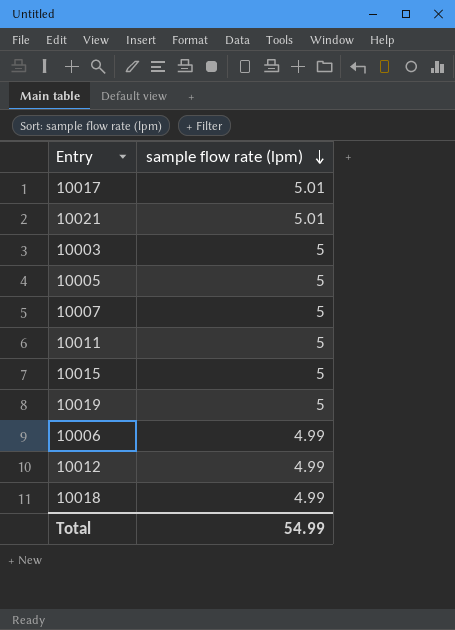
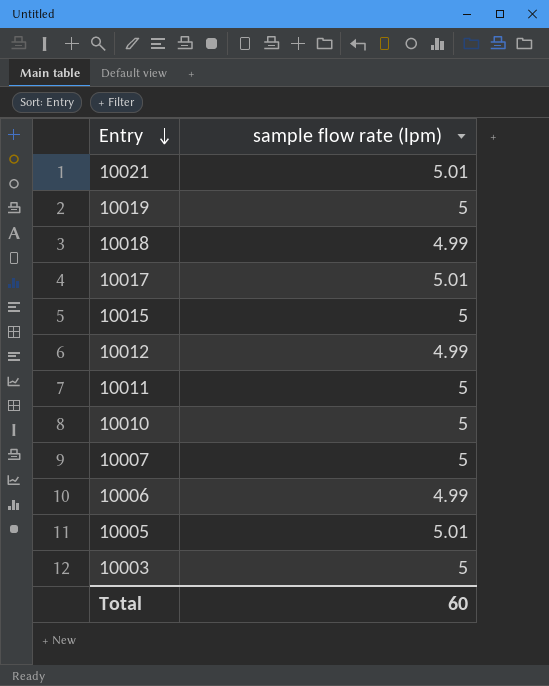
row order: sample flow rate (lpm) descending -> Entry descending
row 10010: none -> 5
10005 | sample flow rate (lpm): 5 -> 5.01
Total | sample flow rate (lpm): 54.99 -> 60

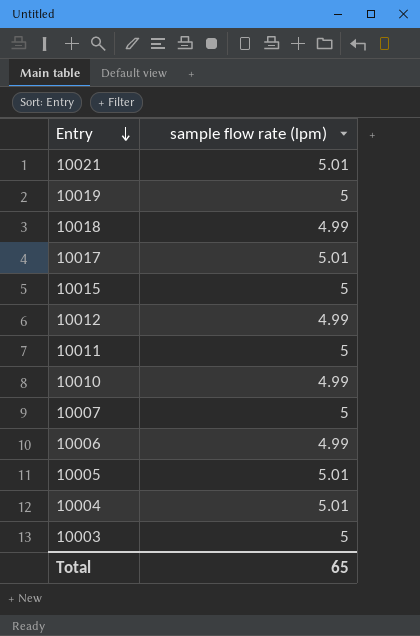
10010 | sample flow rate (lpm): 5 -> 4.99
row 10004: none -> 5.01
Total | sample flow rate (lpm): 60 -> 65

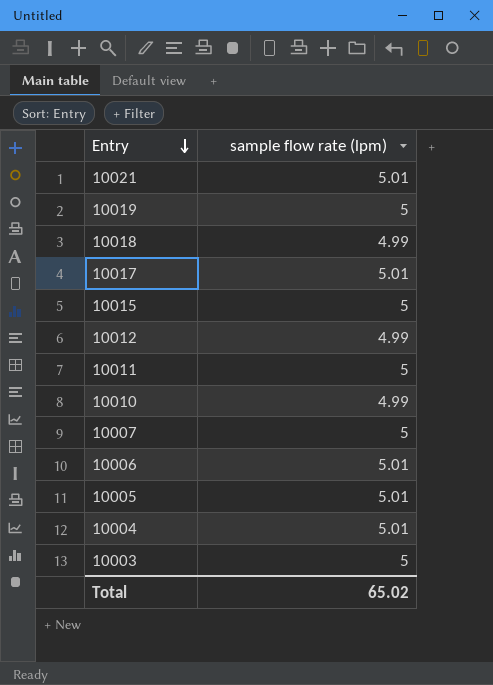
10006 | sample flow rate (lpm): 4.99 -> 5.01
Total | sample flow rate (lpm): 65 -> 65.02

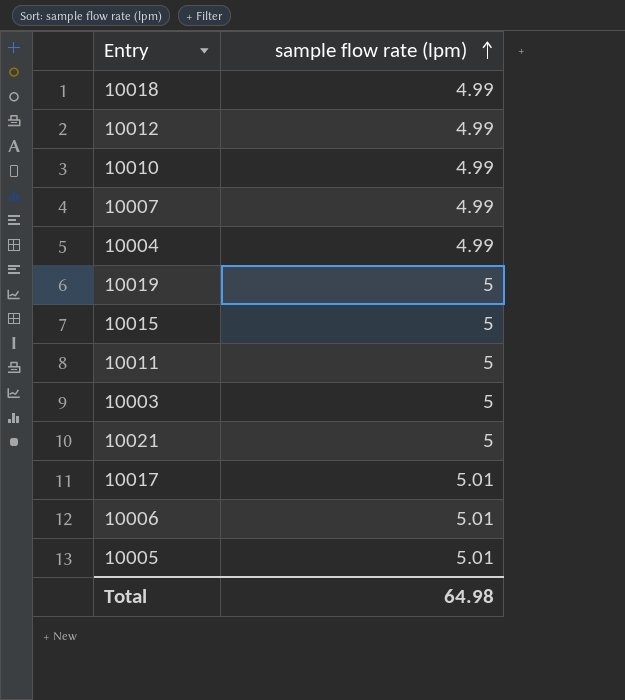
row order: Entry descending -> sample flow rate (lpm) ascending
10007 | sample flow rate (lpm): 5 -> 4.99
10004 | sample flow rate (lpm): 5.01 -> 4.99
10021 | sample flow rate (lpm): 5.01 -> 5
Total | sample flow rate (lpm): 65.02 -> 64.98

